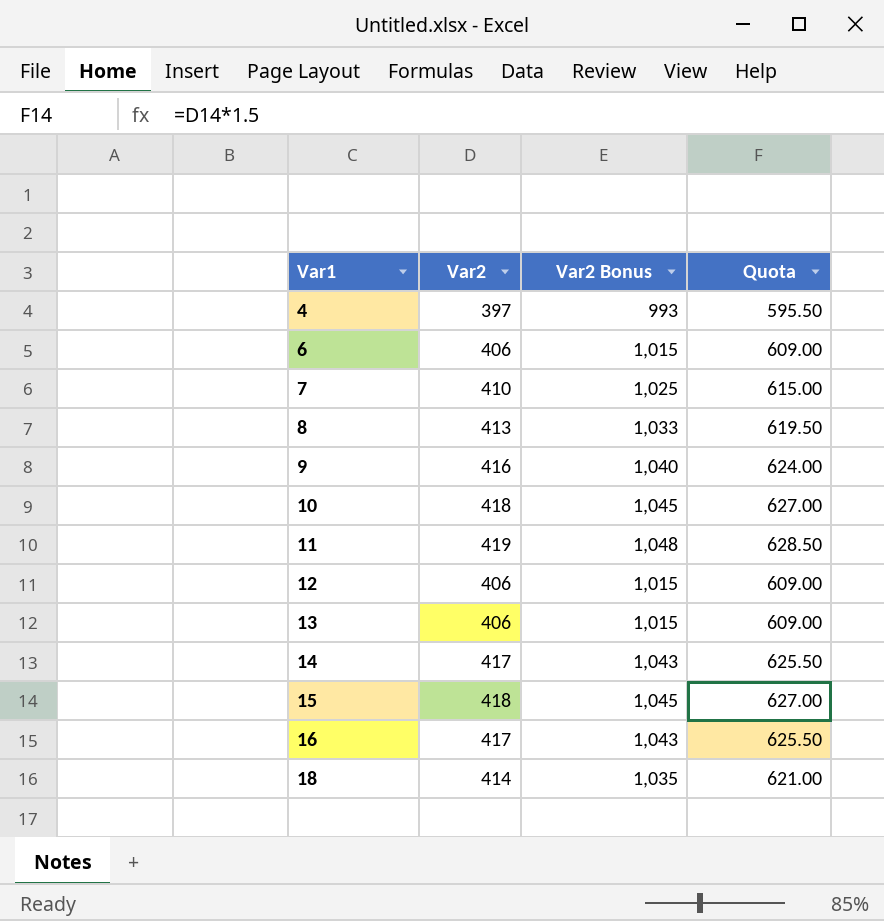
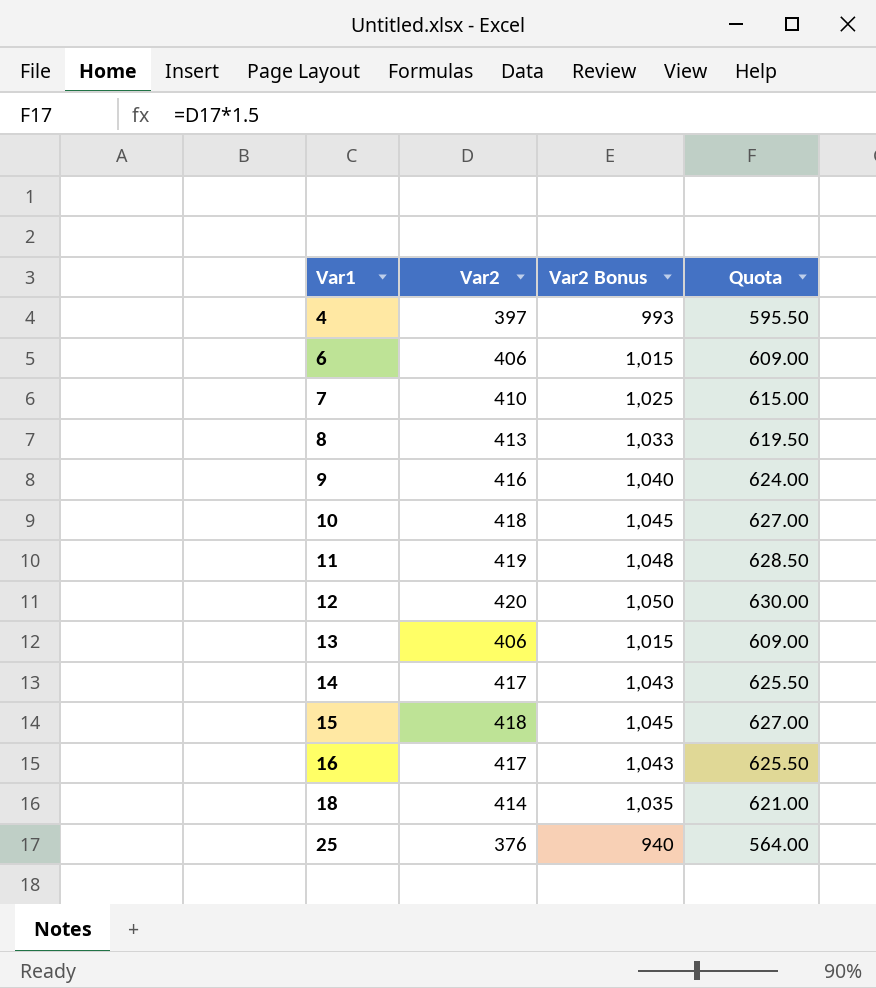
12 | Var2: 406 -> 420
12 | Var2 Bonus: 1,015 -> 1,050
12 | Quota: 609.00 -> 630.00
row 25: none -> 376 | 940 | 564.00

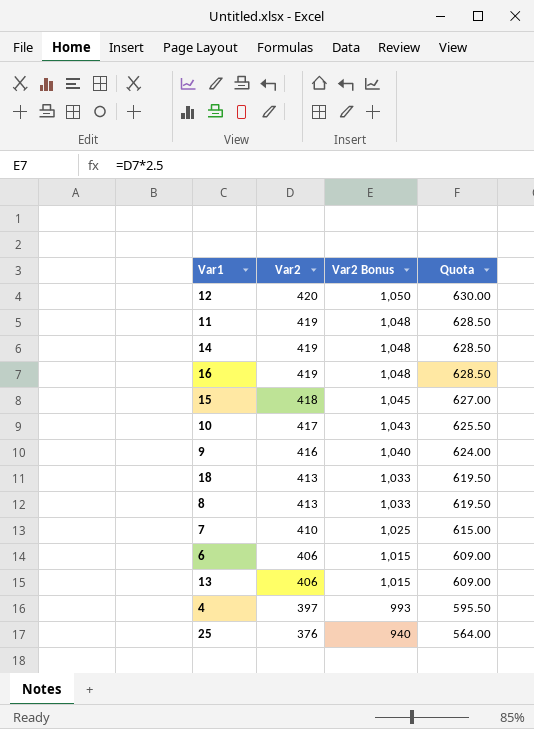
row order: Var1 ascending -> Var2 descending
14 | Var2: 417 -> 419
14 | Var2 Bonus: 1,043 -> 1,048
14 | Quota: 625.50 -> 628.50
16 | Var2: 417 -> 419
16 | Var2 Bonus: 1,043 -> 1,048
16 | Quota: 625.50 -> 628.50
10 | Var2: 418 -> 417
10 | Var2 Bonus: 1,045 -> 1,043
10 | Quota: 627.00 -> 625.50
18 | Var2: 414 -> 413
18 | Var2 Bonus: 1,035 -> 1,033
18 | Quota: 621.00 -> 619.50

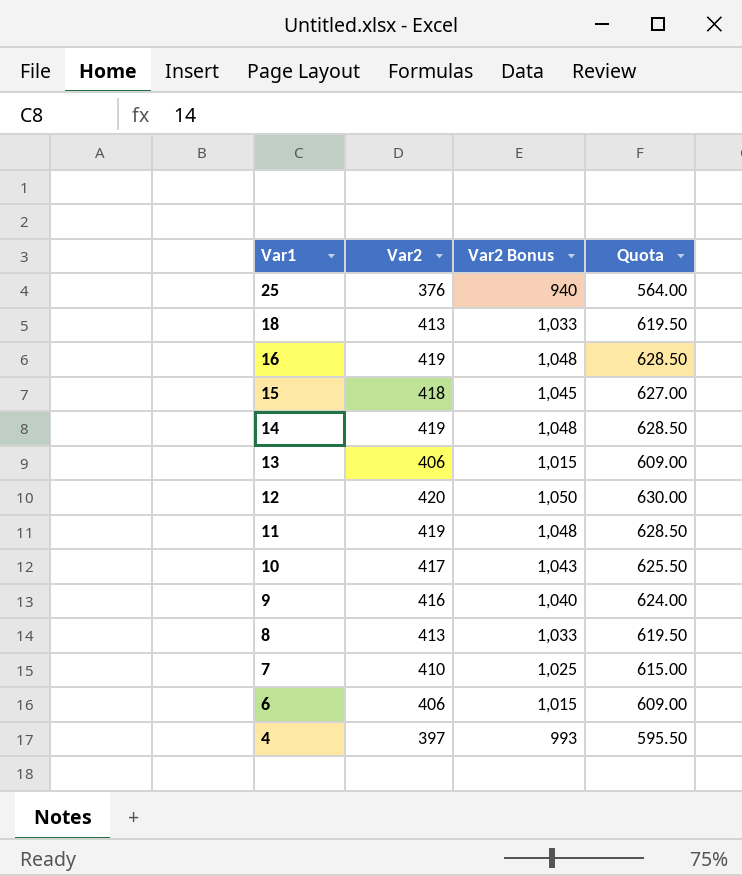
row order: Var2 descending -> Var1 descending

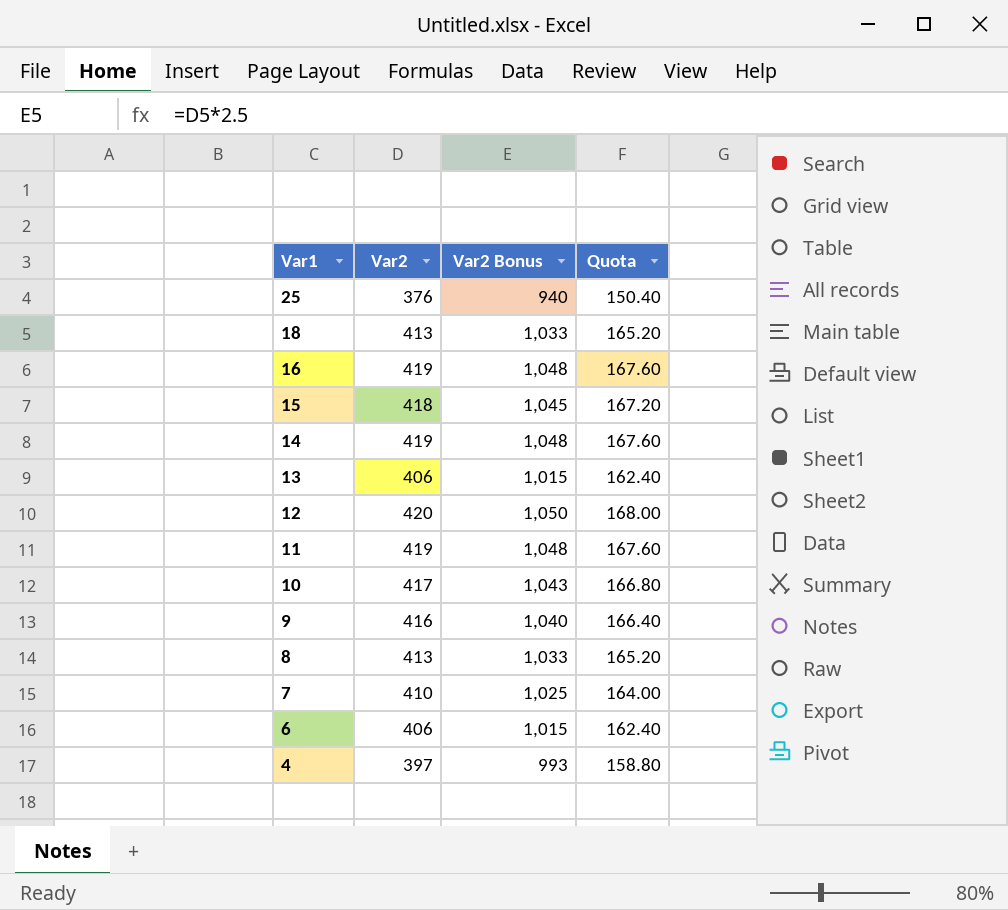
column Quota | formula: [Var2] * 1.5 -> [Var2] * 0.4

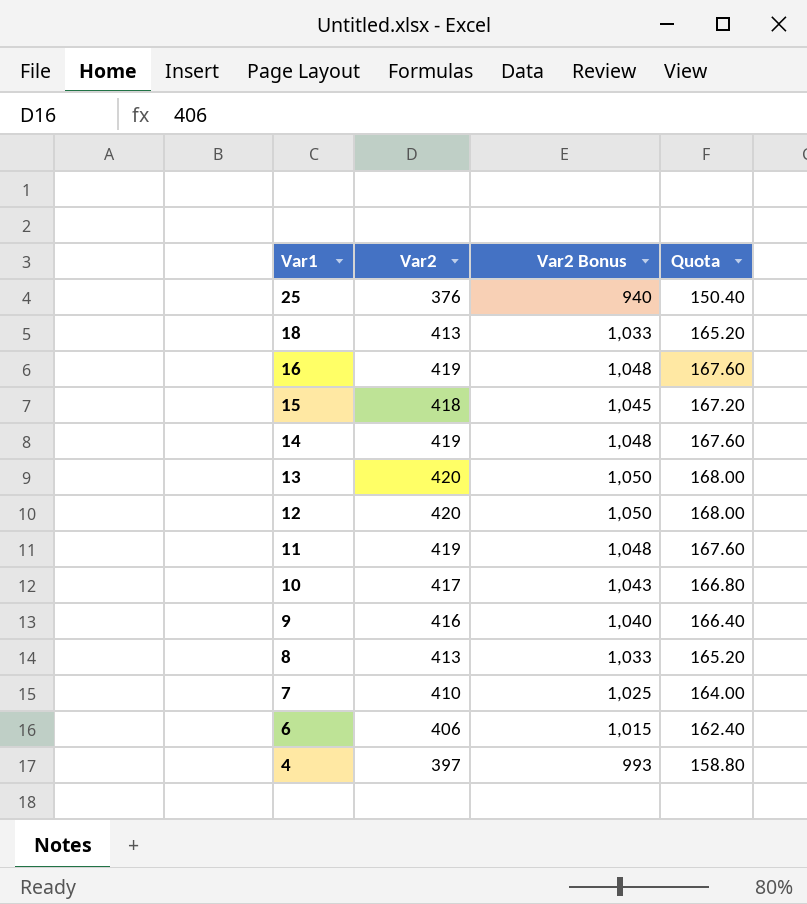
13 | Var2: 406 -> 420
13 | Var2 Bonus: 1,015 -> 1,050
13 | Quota: 162.40 -> 168.00

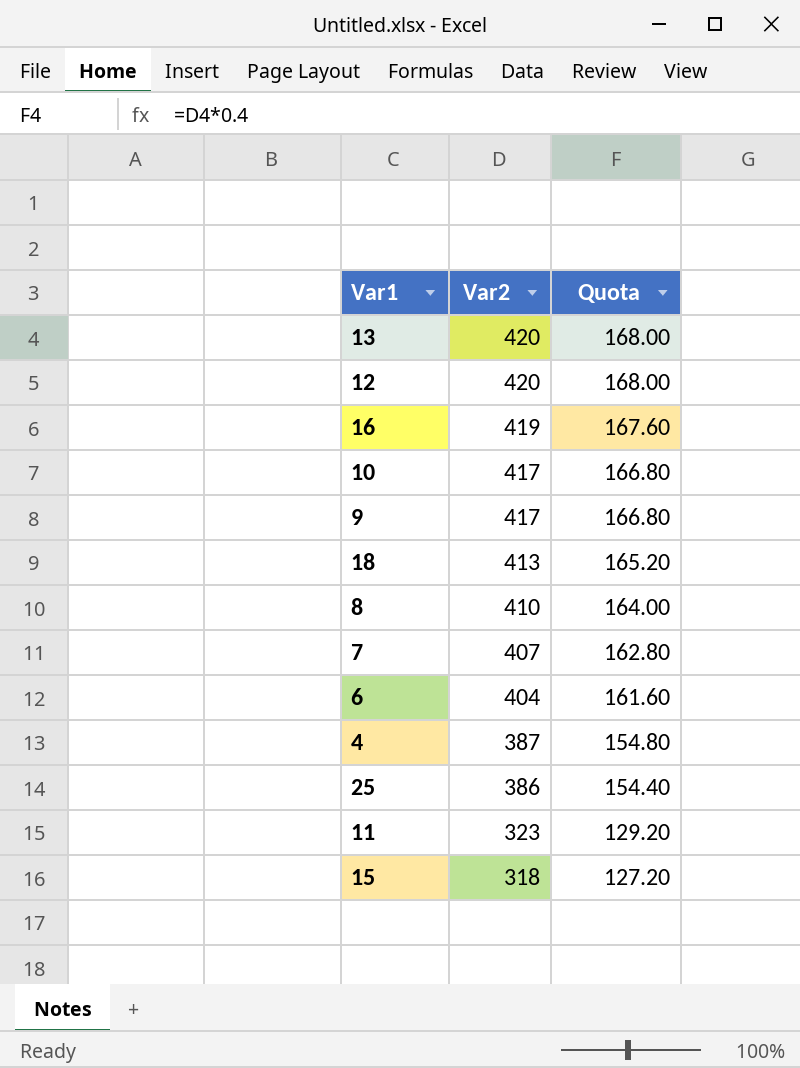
row order: Var1 descending -> Var2 descending
column Var2 Bonus | formula: [Var2] * 2.5 -> none
row 14: 419 | 1,048 | 167.60 -> none
9 | Var2: 416 -> 417
9 | Quota: 166.40 -> 166.80
8 | Var2: 413 -> 410
8 | Quota: 165.20 -> 164.00
7 | Var2: 410 -> 407
7 | Quota: 164.00 -> 162.80
6 | Var2: 406 -> 404
6 | Quota: 162.40 -> 161.60
4 | Var2: 397 -> 387
4 | Quota: 158.80 -> 154.80
25 | Var2: 376 -> 386
25 | Quota: 150.40 -> 154.40
11 | Var2: 419 -> 323
11 | Quota: 167.60 -> 129.20
15 | Var2: 418 -> 318
15 | Quota: 167.20 -> 127.20

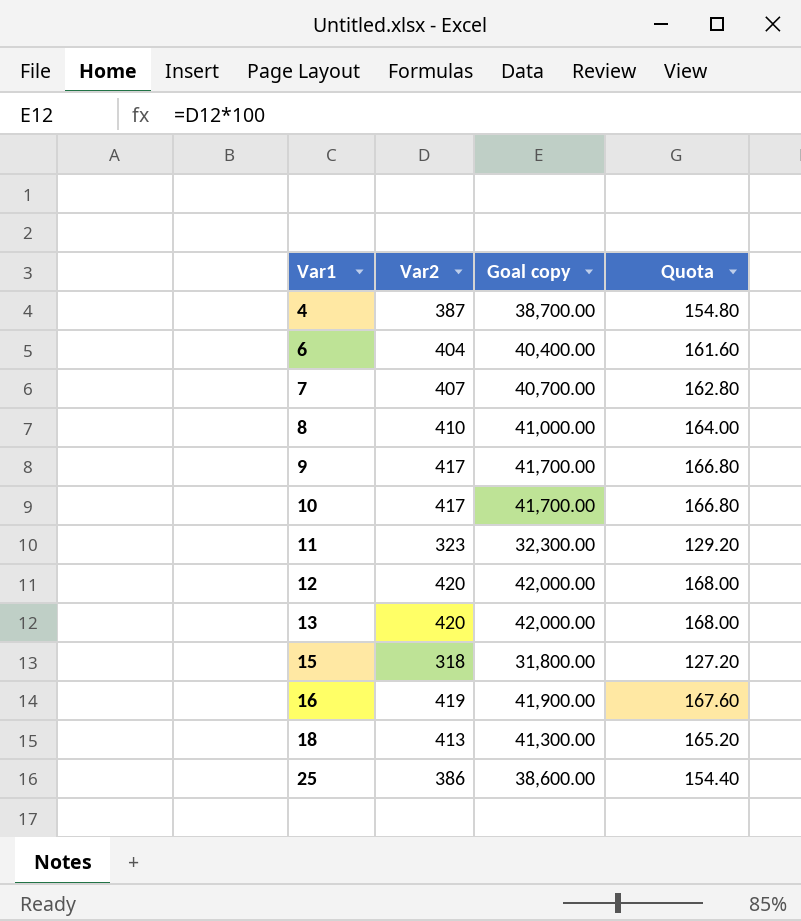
row order: Var2 descending -> Var1 ascending
column Goal copy | formula: none -> [Var2] * 100

